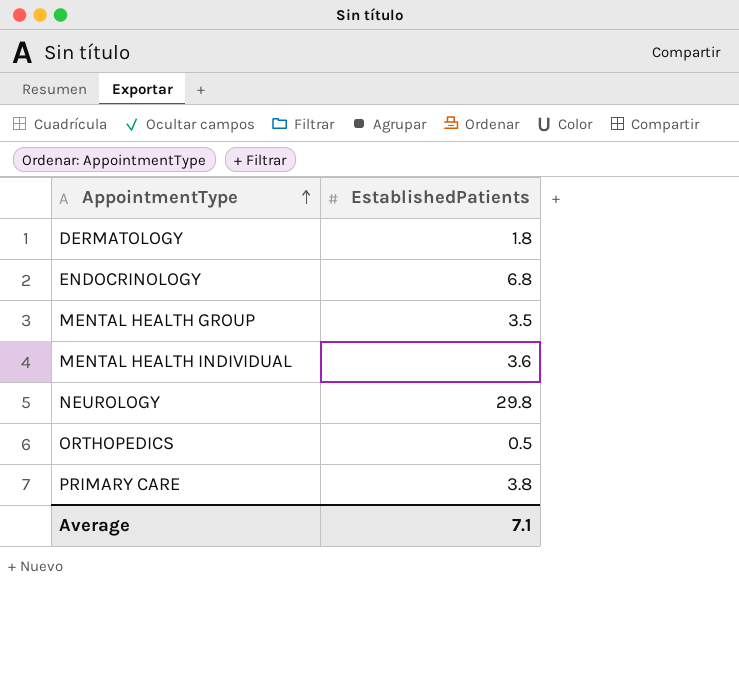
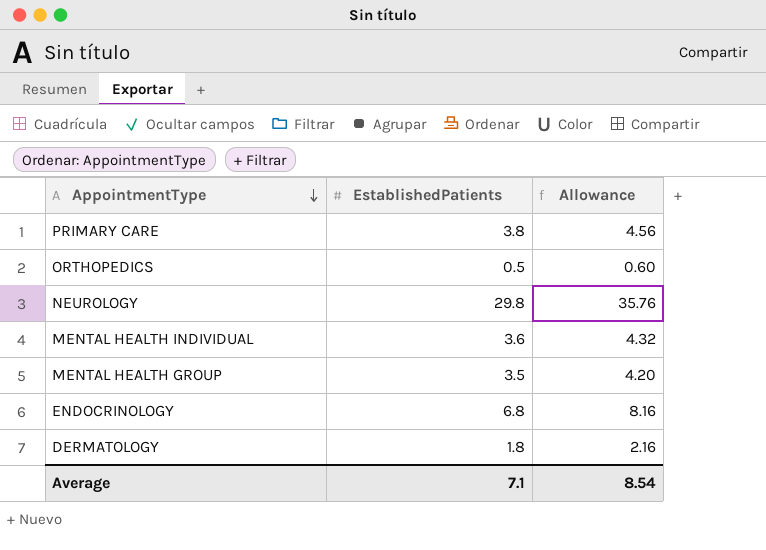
row order: AppointmentType ascending -> AppointmentType descending
column Allowance | formula: none -> [EstablishedPatients] * 1.2

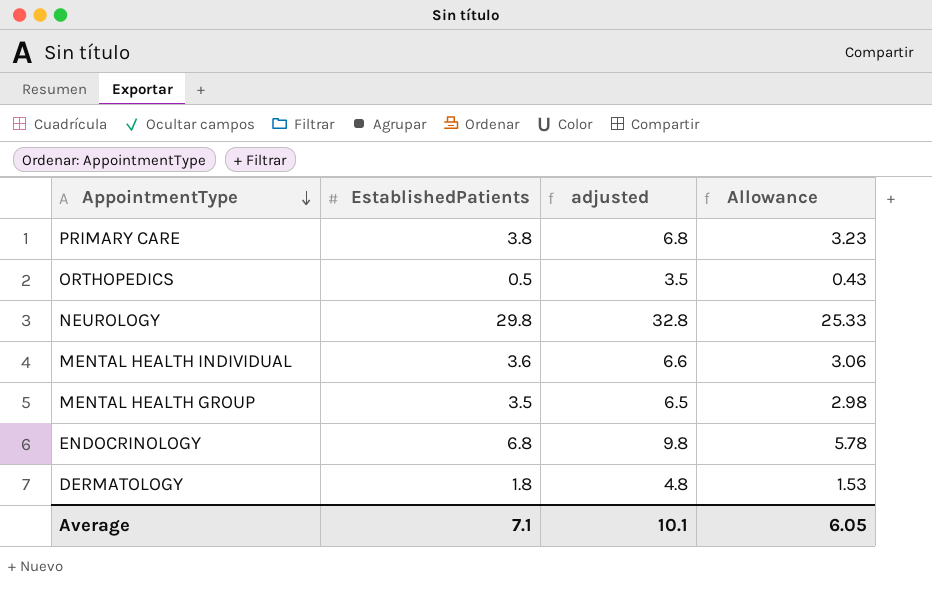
column adjusted | formula: none -> [EstablishedPatients] + 3
column Allowance | formula: [EstablishedPatients] * 1.2 -> [EstablishedPatients] * 0.85
Average | Allowance: 8.54 -> 6.05

